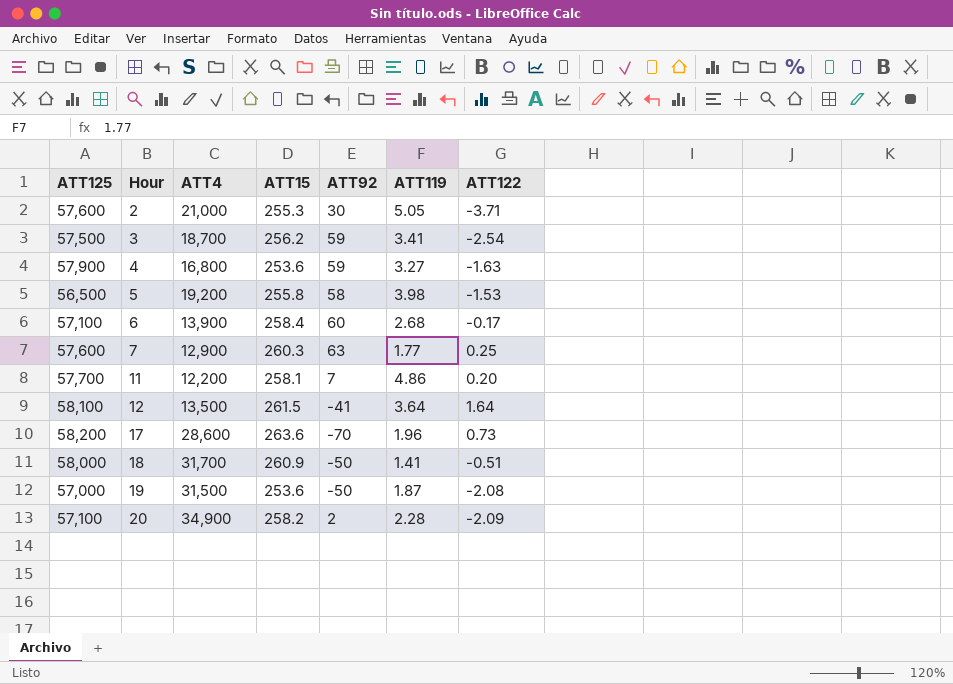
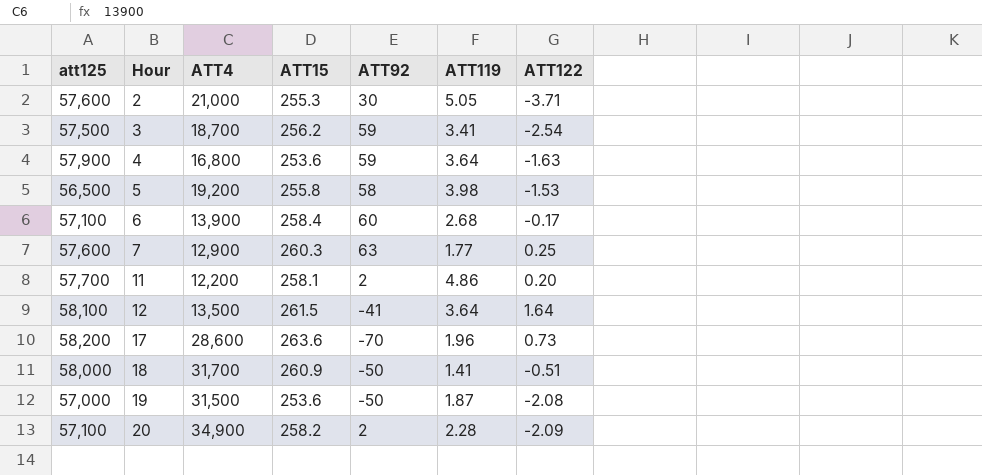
column name: ATT125 -> att125
4 | ATT119: 3.27 -> 3.64
11 | ATT92: 7 -> 2

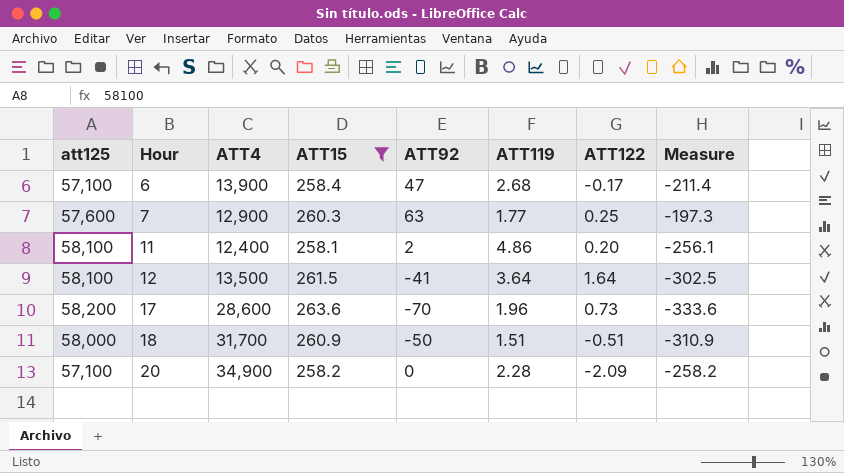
filter: none -> ATT15 >= 258.1
column Measure | formula: none -> [ATT92] - [ATT15]
6 | ATT92: 60 -> 47
11 | att125: 57,700 -> 58,100
11 | ATT4: 12,200 -> 12,400
18 | ATT119: 1.41 -> 1.51
20 | ATT92: 2 -> 0

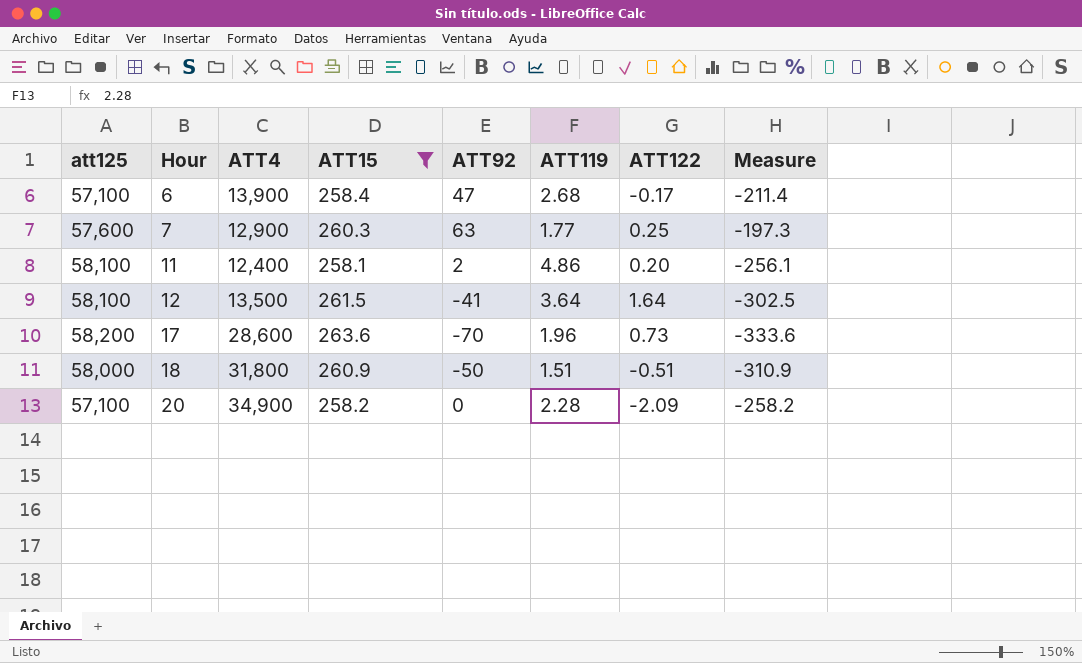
18 | ATT4: 31,700 -> 31,800

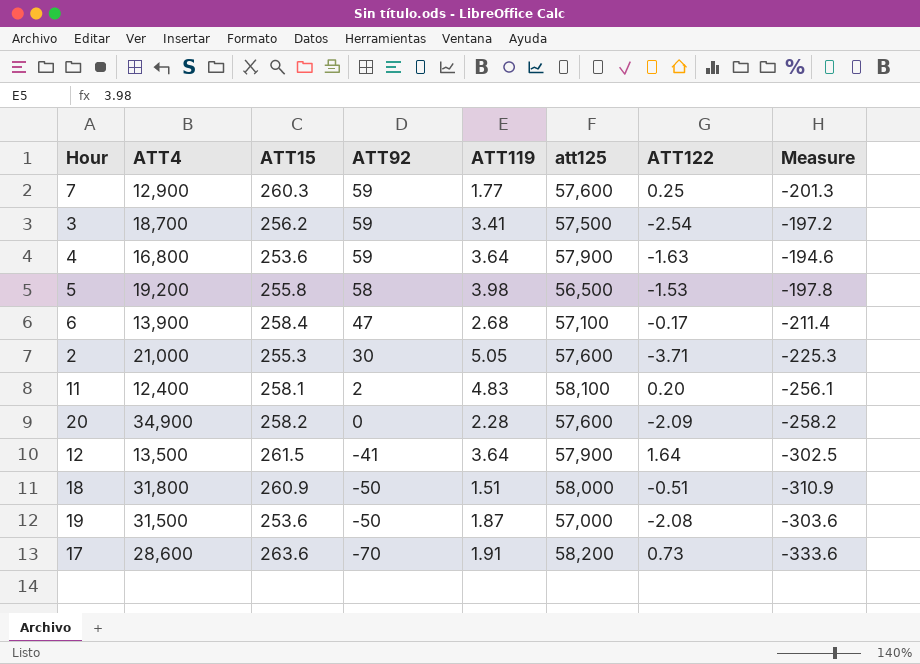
filter: ATT15 >= 258.1 -> none
row order: Hour ascending -> ATT92 descending
column att125 | position: 1 -> 6
7 | ATT92: 63 -> 59
7 | Measure: -197.3 -> -201.3
11 | ATT119: 4.86 -> 4.83
20 | att125: 57,100 -> 57,600
12 | att125: 58,100 -> 57,900
17 | ATT119: 1.96 -> 1.91

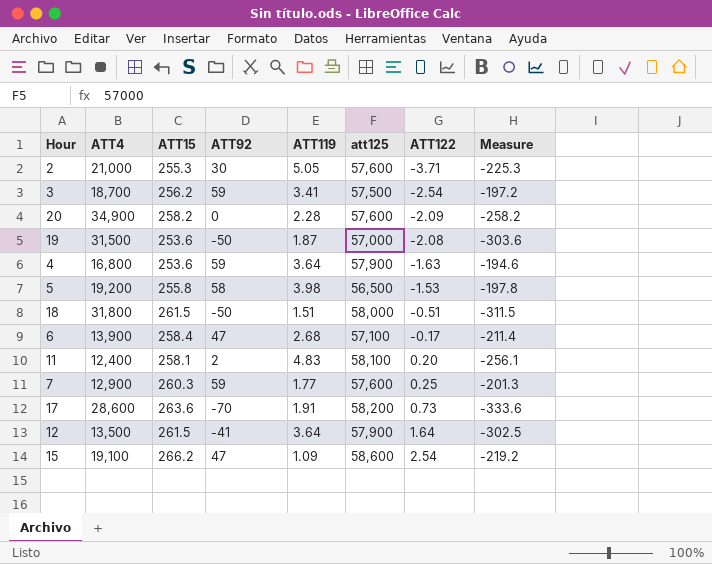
row order: ATT92 descending -> ATT122 ascending
18 | ATT15: 260.9 -> 261.5
18 | Measure: -310.9 -> -311.5
row 15: none -> 19,100 | 266.2 | 47 | 1.09 | 58,600 | 2.54 | -219.2

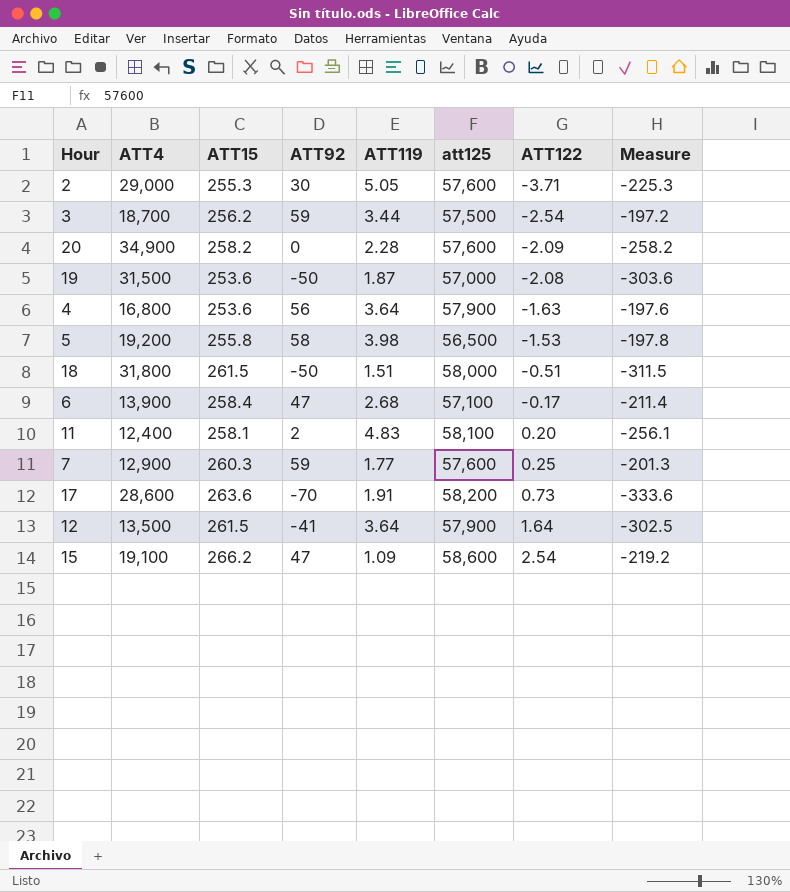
2 | ATT4: 21,000 -> 29,000
3 | ATT119: 3.41 -> 3.44
4 | ATT92: 59 -> 56
4 | Measure: -194.6 -> -197.6

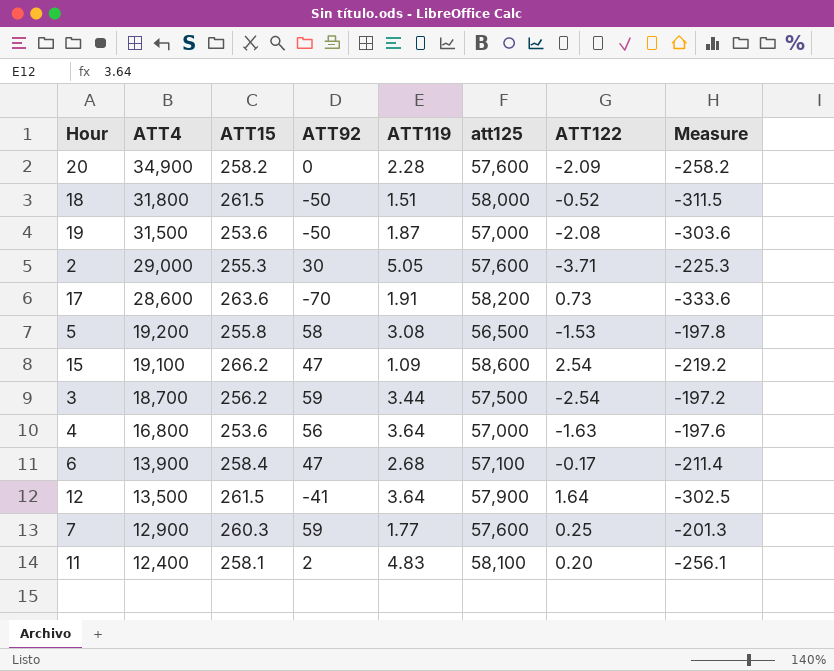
row order: ATT122 ascending -> ATT4 descending
18 | ATT122: -0.51 -> -0.52
5 | ATT119: 3.98 -> 3.08
4 | att125: 57,900 -> 57,000

